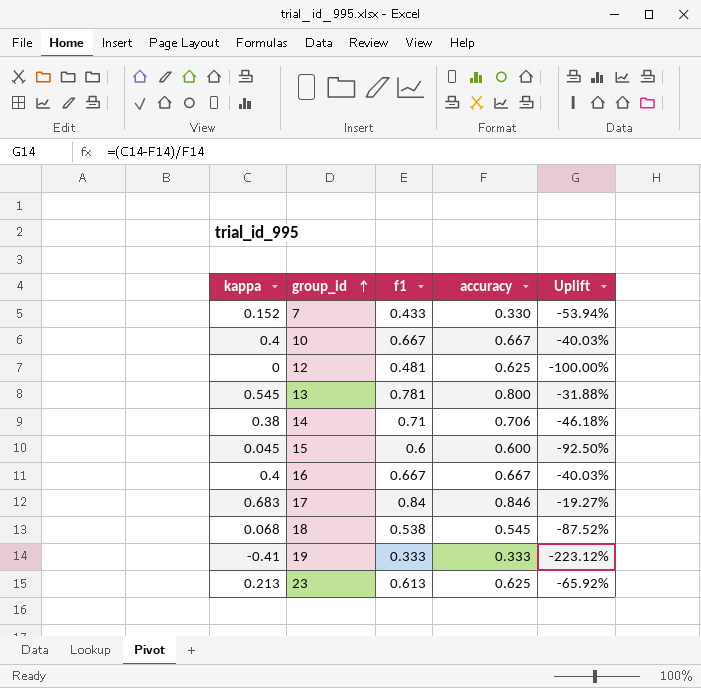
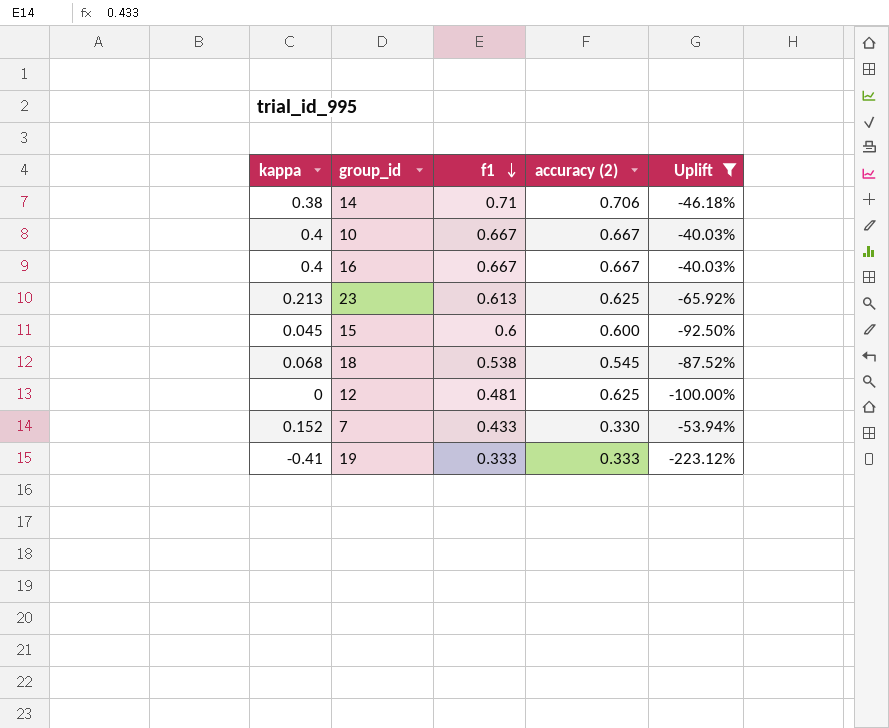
filter: none -> Uplift <= -40.03%
row order: group_id ascending -> f1 descending
column name: accuracy -> accuracy (2)

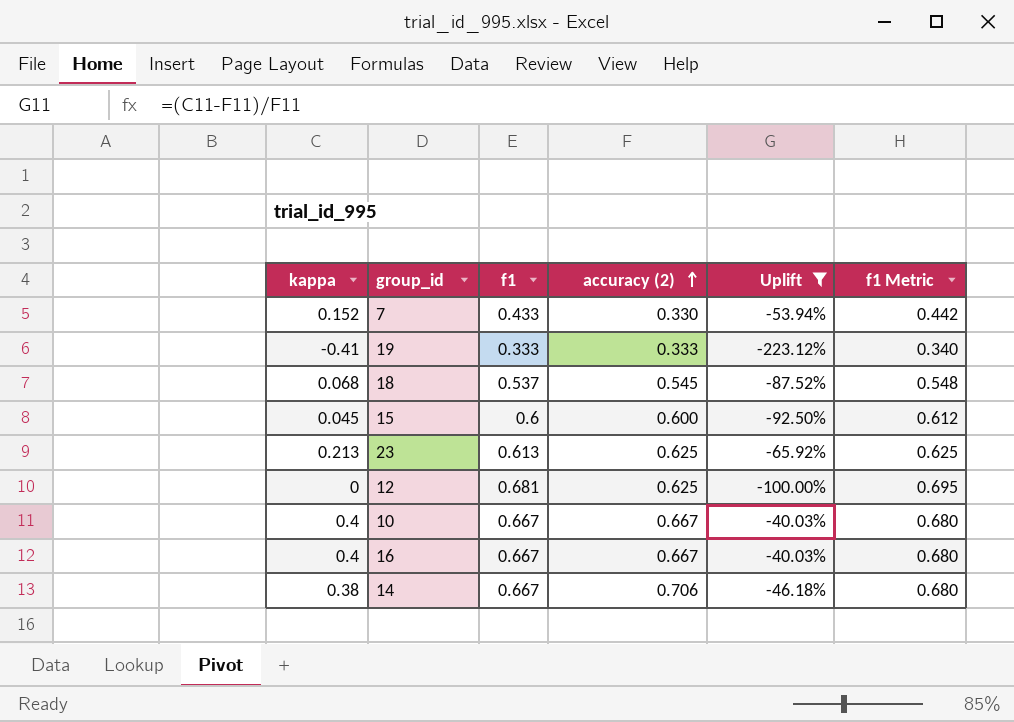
row order: f1 descending -> accuracy (2) ascending
column f1 Metric | formula: none -> [f1] * 1.02
18 | f1: 0.538 -> 0.537
12 | f1: 0.481 -> 0.681
14 | f1: 0.71 -> 0.667

